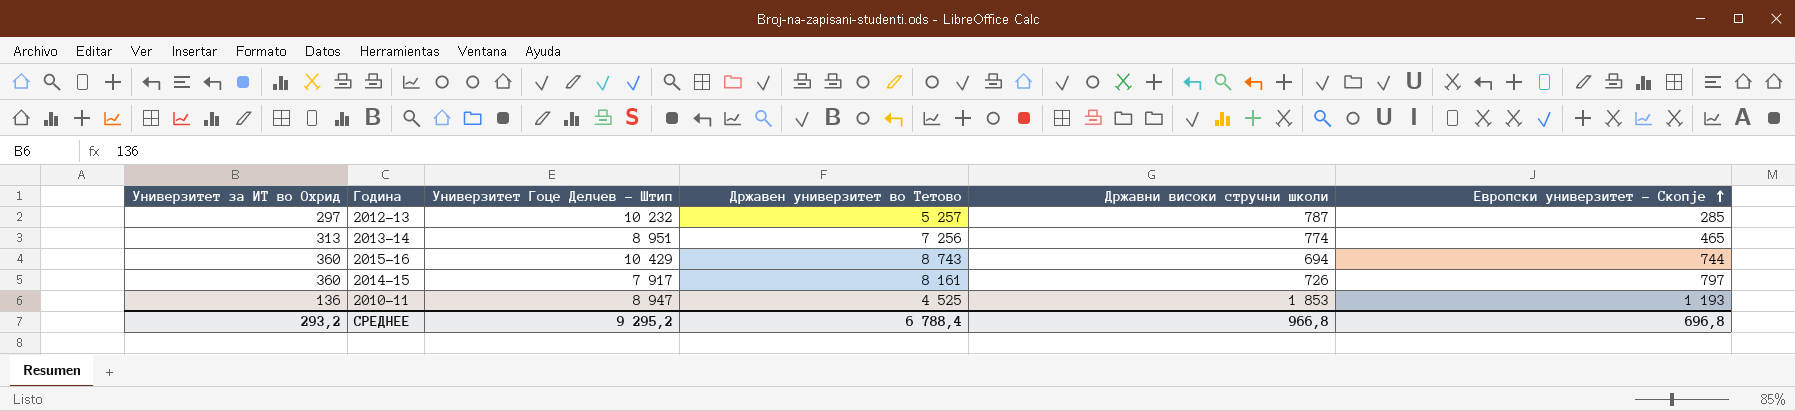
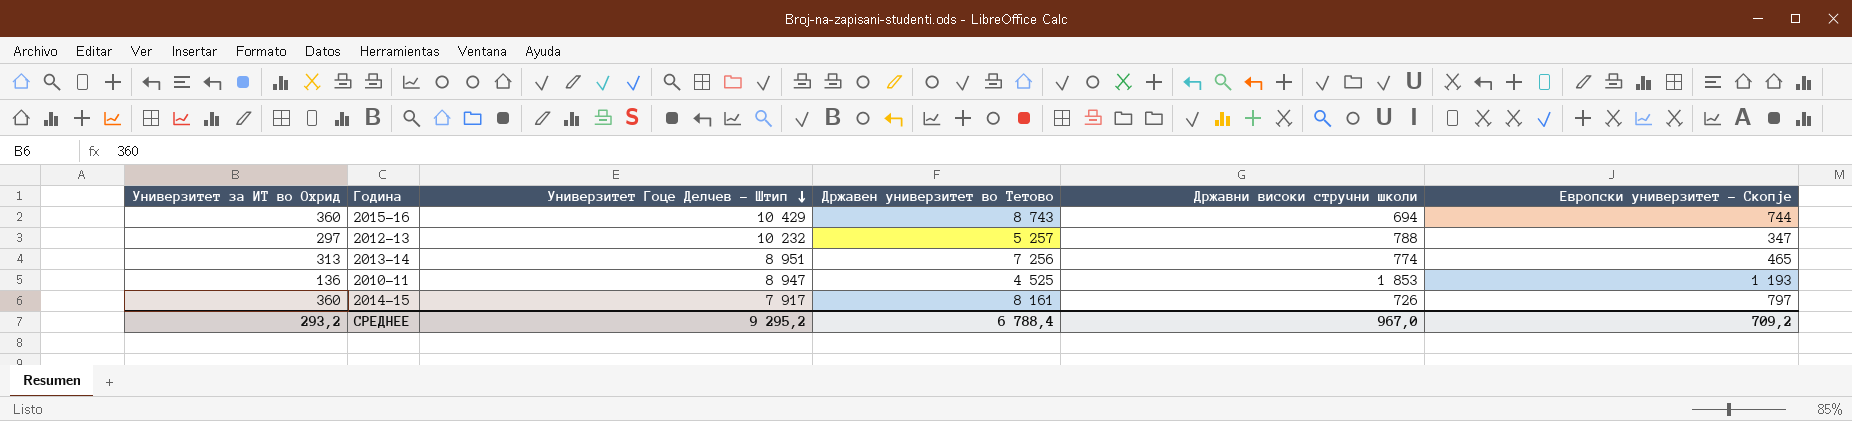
row order: Европски универзитет - Скопје ascending -> Универзитет Гоце Делчев - Штип descending
2012-13 | Државни високи стручни школи: 787 -> 788
2012-13 | Европски универзитет - Скопје: 285 -> 347
СРЕДНЕЕ | Државни високи стручни школи: 966,8 -> 967,0
СРЕДНЕЕ | Европски универзитет - Скопје: 696,8 -> 709,2

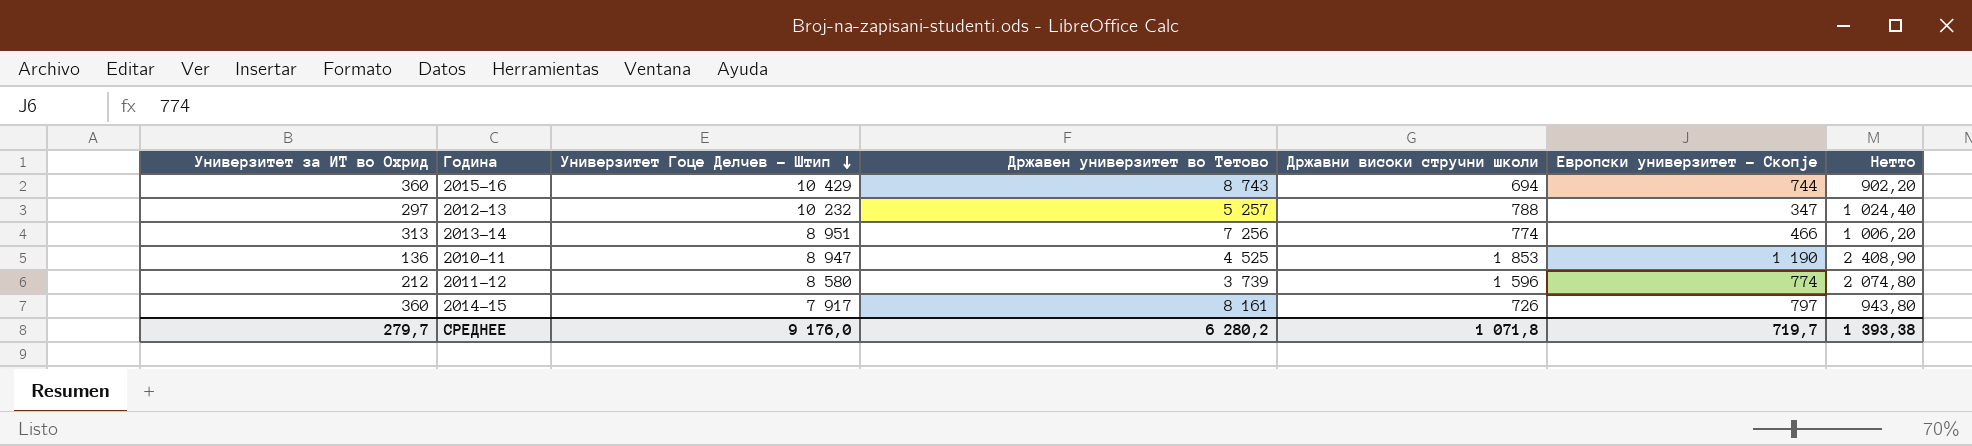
column Нетто | formula: none -> [Државни високи стручни школи] * 1,3
2013-14 | Европски универзитет - Скопје: 465 -> 466
2010-11 | Европски универзитет - Скопје: 1 193 -> 1 190
row 2011-12: none -> 212 | 8 580 | 3 739 | 1 596 | 774 | 2 074,80
СРЕДНЕЕ | Универзитет за ИТ во Охрид: 293,2 -> 279,7
СРЕДНЕЕ | Универзитет Гоце Делчев - Штип: 9 295,2 -> 9 176,0
СРЕДНЕЕ | Државен универзитет во Тетово: 6 788,4 -> 6 280,2
СРЕДНЕЕ | Државни високи стручни школи: 967,0 -> 1 071,8
СРЕДНЕЕ | Европски универзитет - Скопје: 709,2 -> 719,7

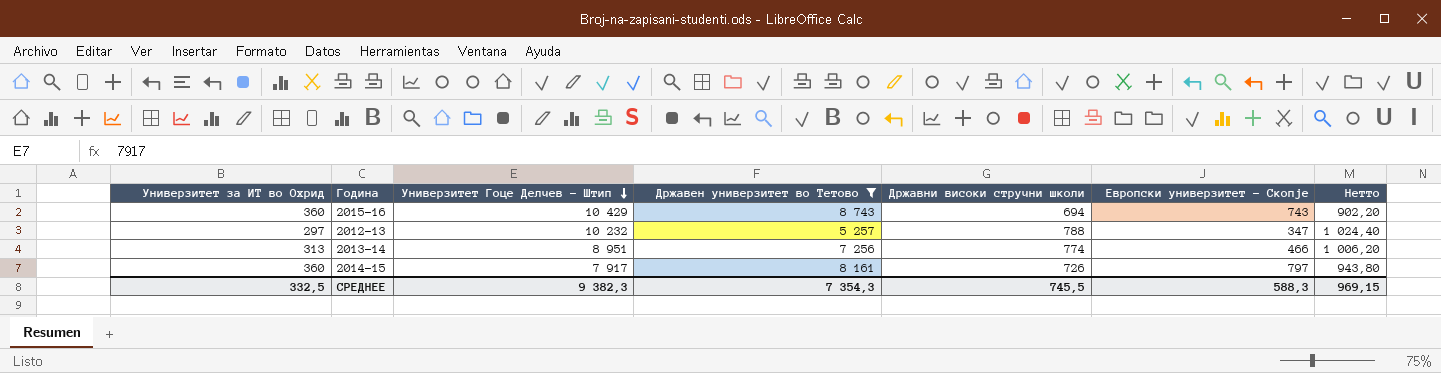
filter: none -> Државен универзитет во Тетово >= 5 257
2015-16 | Европски универзитет - Скопје: 744 -> 743
СРЕДНЕЕ | Универзитет за ИТ во Охрид: 279,7 -> 332,5
СРЕДНЕЕ | Универзитет Гоце Делчев - Штип: 9 176,0 -> 9 382,3
СРЕДНЕЕ | Државен универзитет во Тетово: 6 280,2 -> 7 354,3
СРЕДНЕЕ | Државни високи стручни школи: 1 071,8 -> 745,5
СРЕДНЕЕ | Европски универзитет - Скопје: 719,7 -> 588,3
СРЕДНЕЕ | Нетто: 1 393,38 -> 969,15

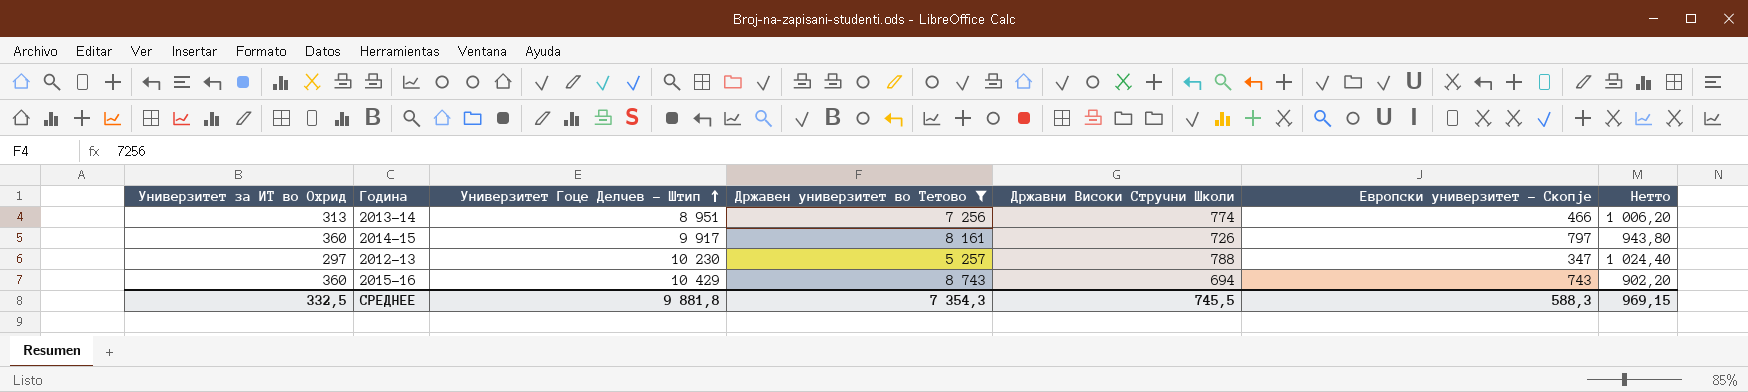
row order: Универзитет Гоце Делчев - Штип descending -> Универзитет Гоце Делчев - Штип ascending
column name: Државни високи стручни школи -> Државни Високи Стручни Школи
2014-15 | Универзитет Гоце Делчев - Штип: 7 917 -> 9 917
2012-13 | Универзитет Гоце Делчев - Штип: 10 232 -> 10 230
СРЕДНЕЕ | Универзитет Гоце Делчев - Штип: 9 382,3 -> 9 881,8

